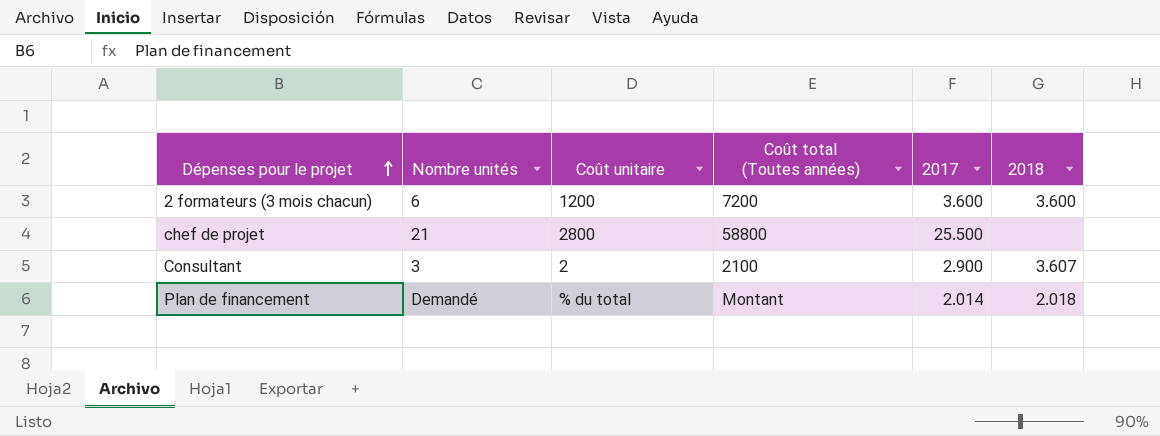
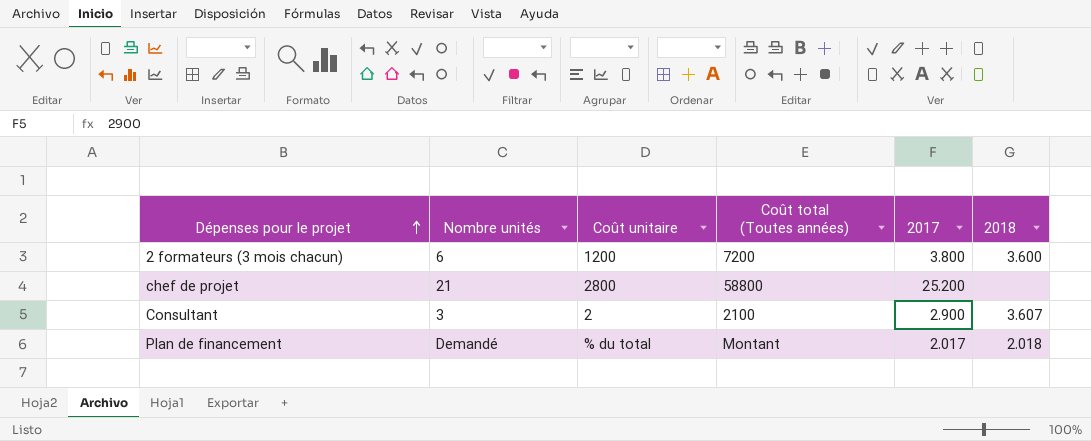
2 formateurs (3 mois chacun) | 2017: 3.600 -> 3.800
chef de projet | 2017: 25.500 -> 25.200
Plan de financement | 2017: 2.014 -> 2.017

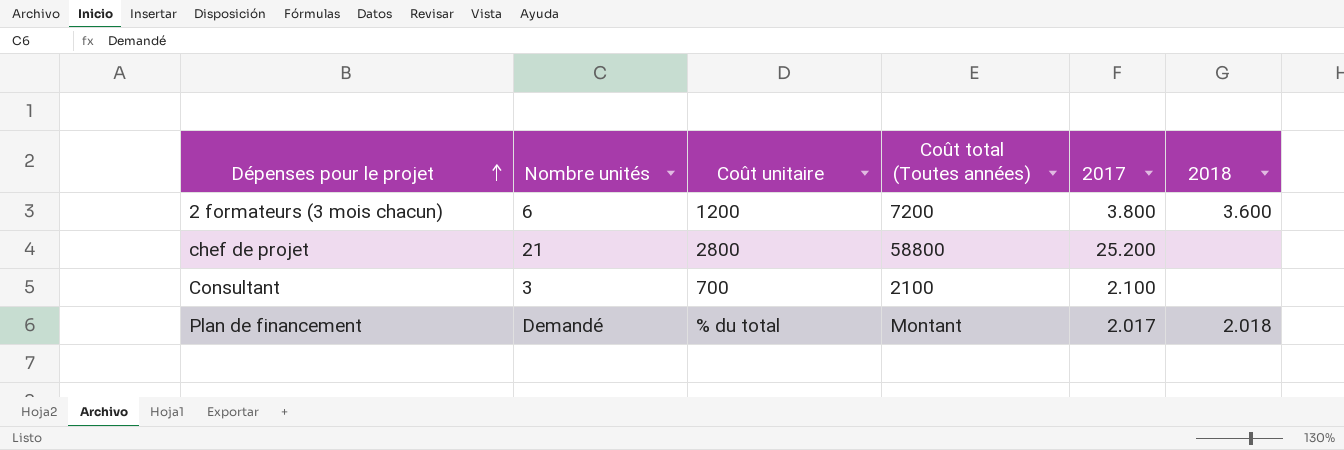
Consultant | Coût unitaire: 2 -> 700
Consultant | 2017: 2.900 -> 2.100
Consultant | 2018: 3.607 -> none

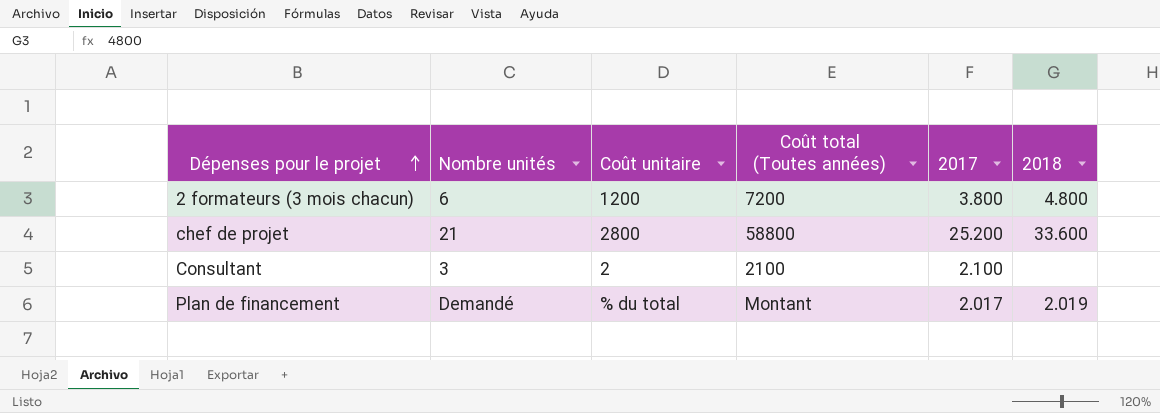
2 formateurs (3 mois chacun) | 2018: 3.600 -> 4.800
chef de projet | 2018: none -> 33.600
Consultant | Coût unitaire: 700 -> 2
Plan de financement | 2018: 2.018 -> 2.019

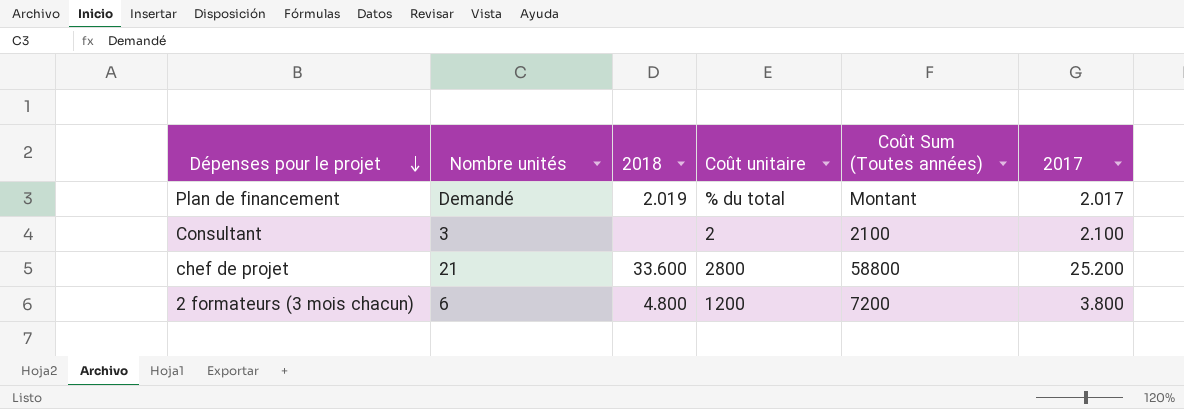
row order: Dépenses pour le projet ascending -> Dépenses pour le projet descending
column 2018 | position: 6 -> 3
column name: Coût total (Toutes années) -> Coût Sum (Toutes années)

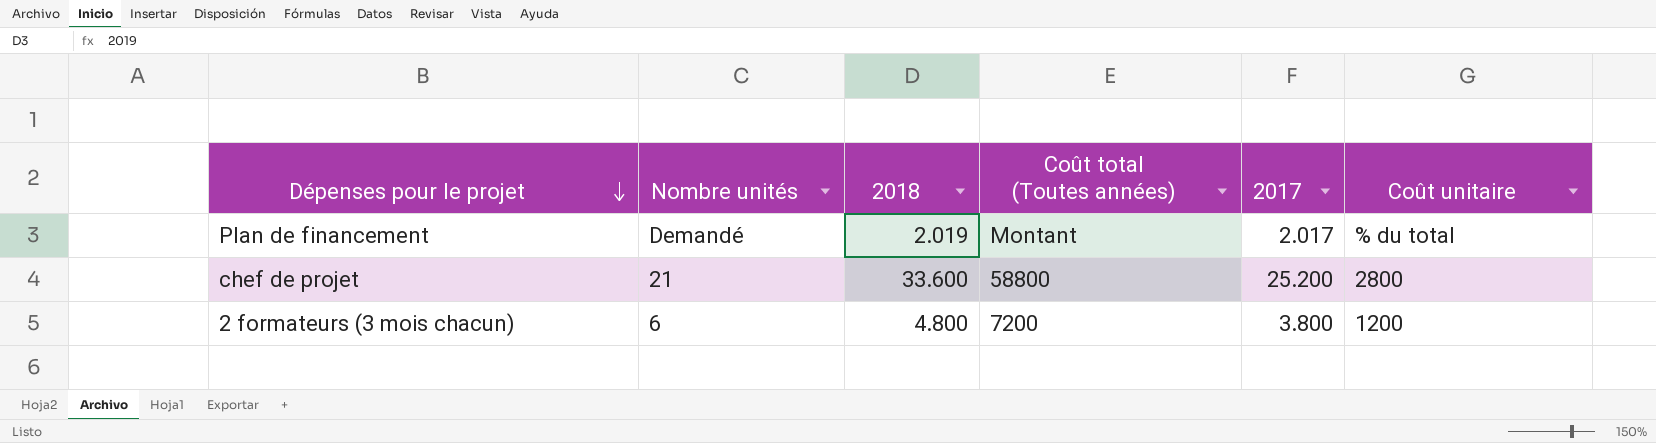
column name: Coût Sum (Toutes années) -> Coût total (Toutes années)
column Coût unitaire | position: 4 -> 6
row Consultant: 3 | none | 2 | 2100 | 2.100 -> none

